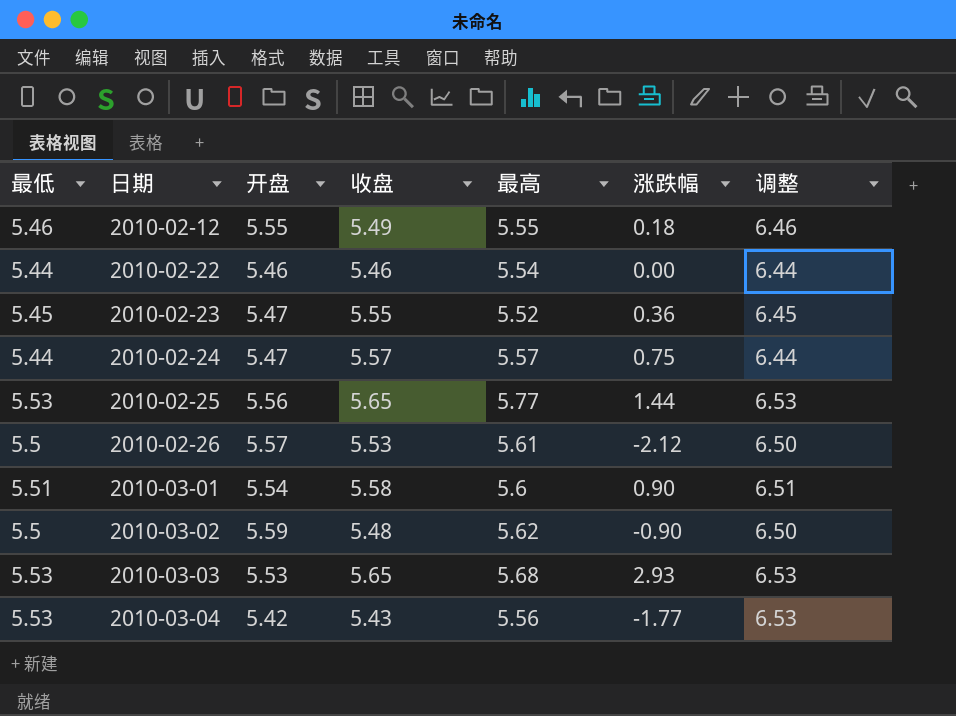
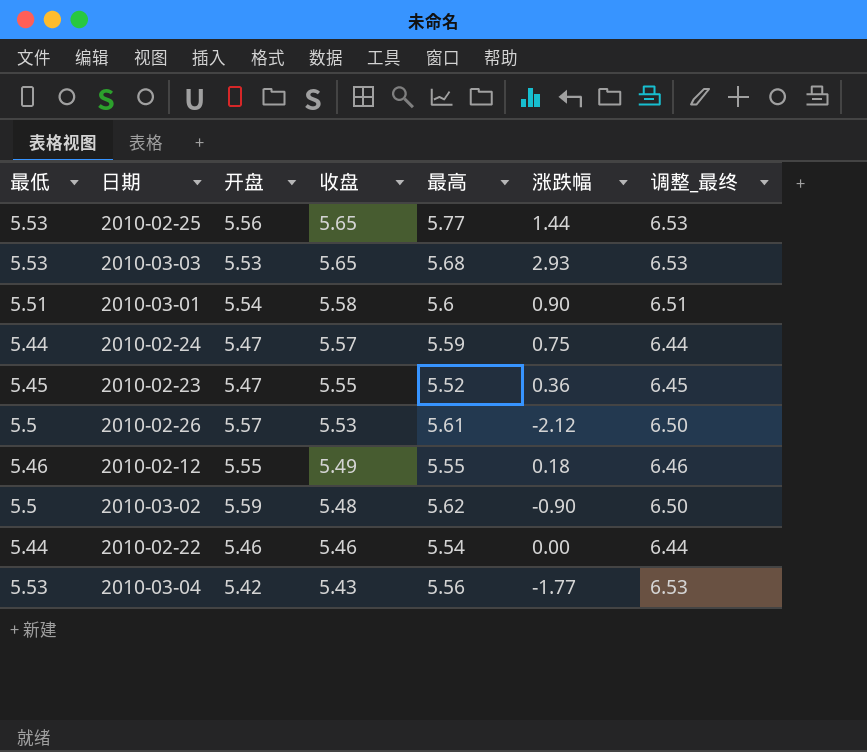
row order: 日期 ascending -> 收盘 descending
column name: 调整 -> 调整_最终
2010-02-24 | 最高: 5.57 -> 5.59

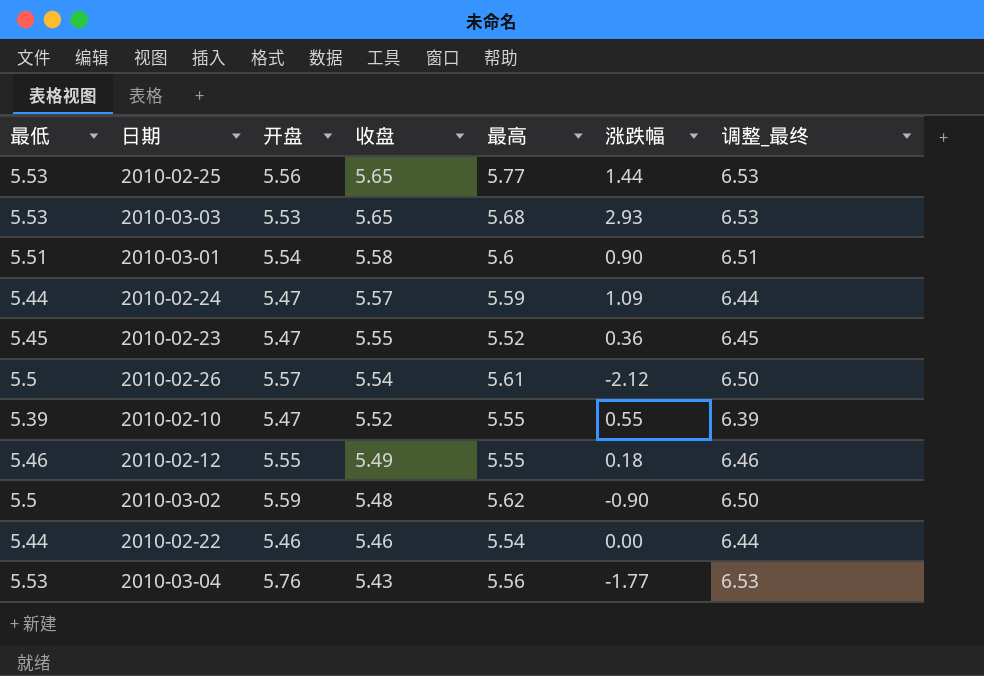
2010-02-24 | 涨跌幅: 0.75 -> 1.09
2010-02-26 | 收盘: 5.53 -> 5.54
row 2010-02-10: none -> 5.39 | 5.47 | 5.52 | 5.55 | 0.55 | 6.39
2010-03-04 | 开盘: 5.42 -> 5.76

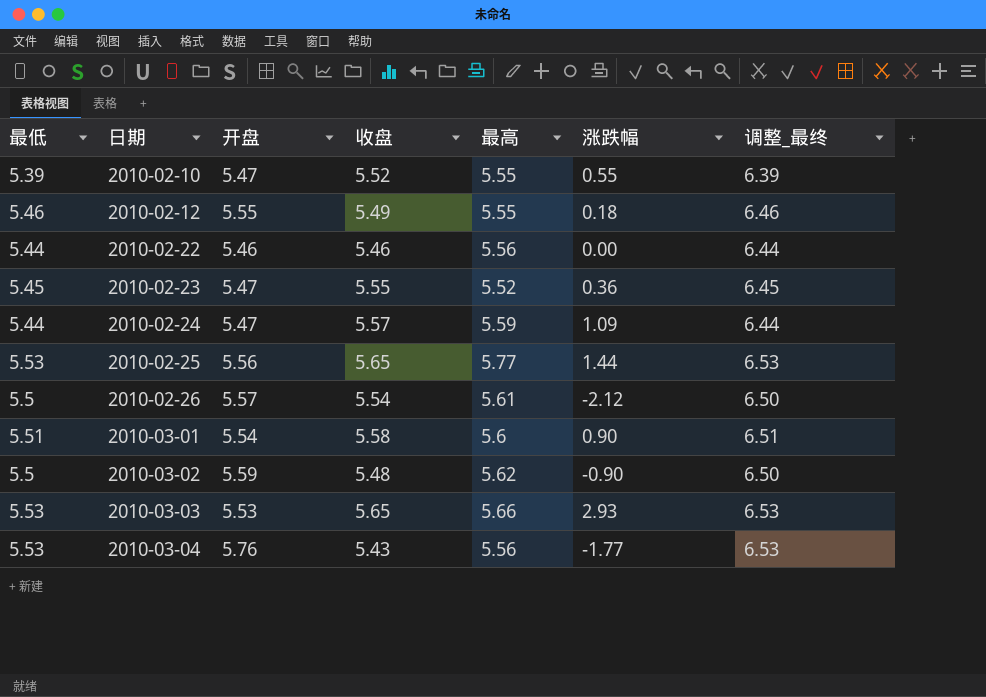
row order: 收盘 descending -> 日期 ascending
2010-02-22 | 最高: 5.54 -> 5.56
2010-03-03 | 最高: 5.68 -> 5.66

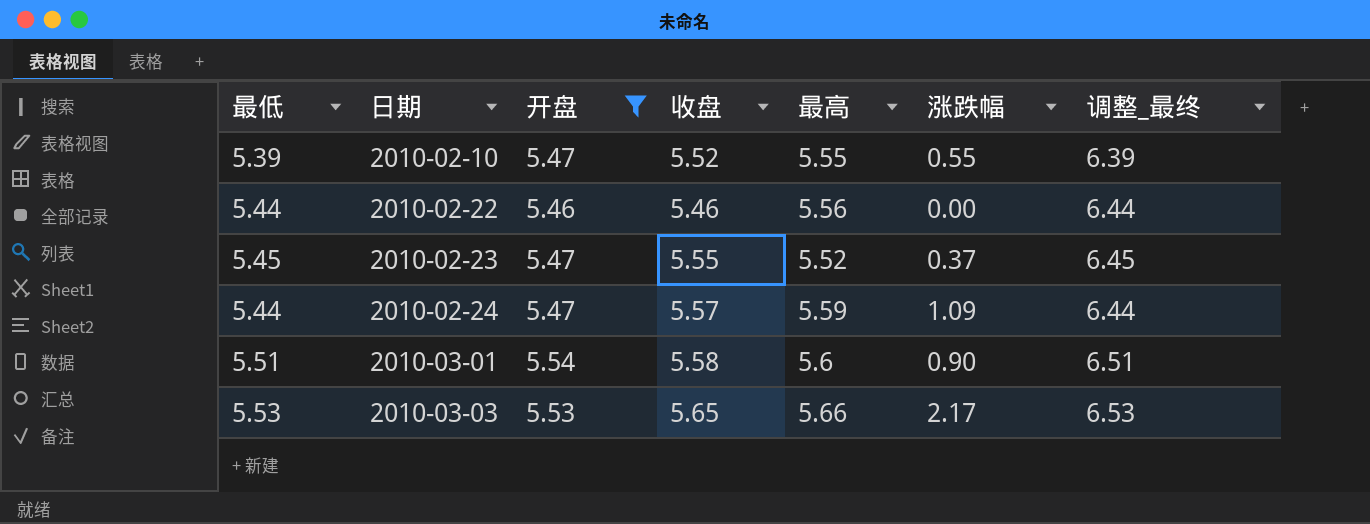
filter: none -> 开盘 <= 5.54
2010-02-23 | 涨跌幅: 0.36 -> 0.37
2010-03-03 | 涨跌幅: 2.93 -> 2.17

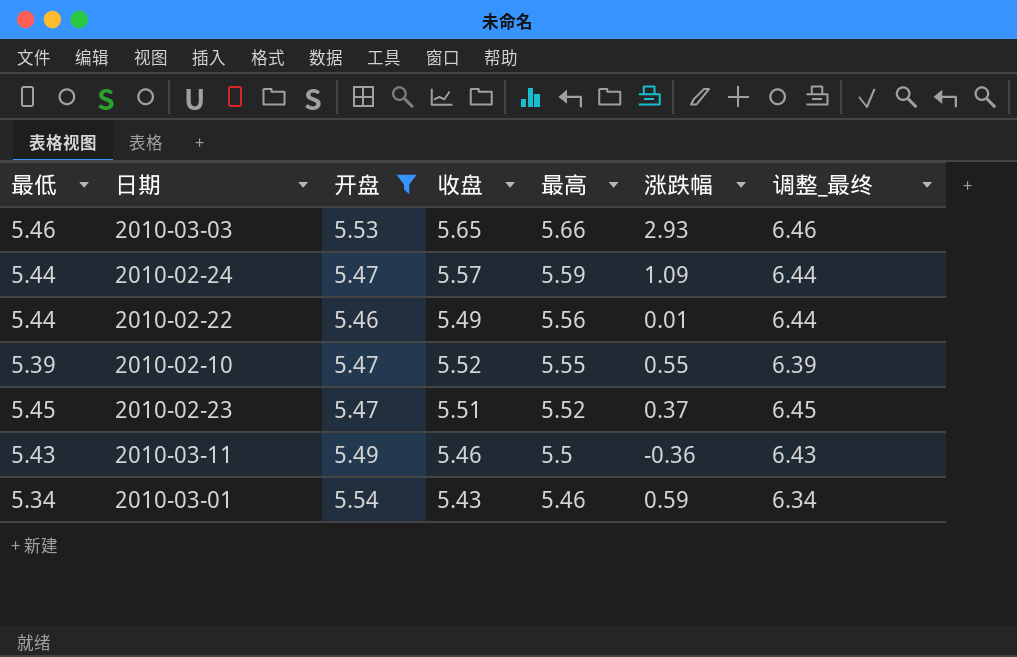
row order: 日期 ascending -> 最高 descending
2010-03-03 | 最低: 5.53 -> 5.46
2010-03-03 | 涨跌幅: 2.17 -> 2.93
2010-03-03 | 调整_最终: 6.53 -> 6.46
2010-02-22 | 收盘: 5.46 -> 5.49
2010-02-22 | 涨跌幅: 0.00 -> 0.01
2010-02-23 | 收盘: 5.55 -> 5.51
row 2010-03-11: none -> 5.43 | 5.49 | 5.46 | 5.5 | -0.36 | 6.43
2010-03-01 | 最低: 5.51 -> 5.34
2010-03-01 | 收盘: 5.58 -> 5.43
2010-03-01 | 最高: 5.6 -> 5.46
2010-03-01 | 涨跌幅: 0.90 -> 0.59
2010-03-01 | 调整_最终: 6.51 -> 6.34

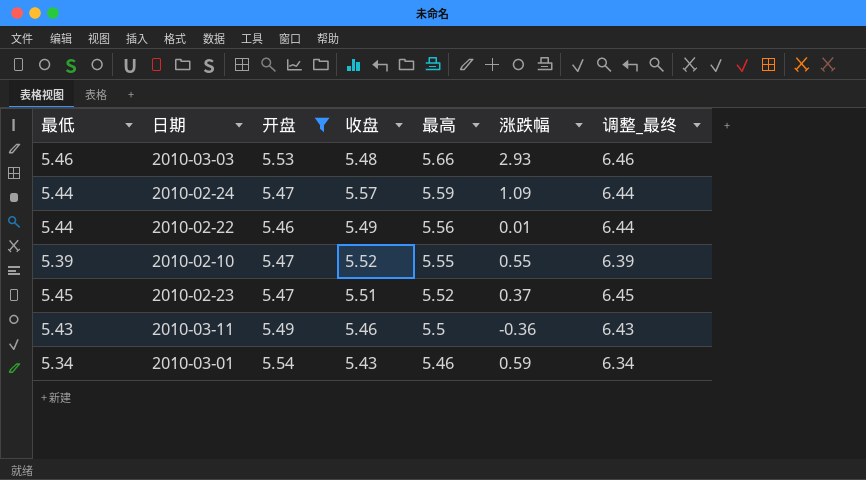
2010-03-03 | 收盘: 5.65 -> 5.48

